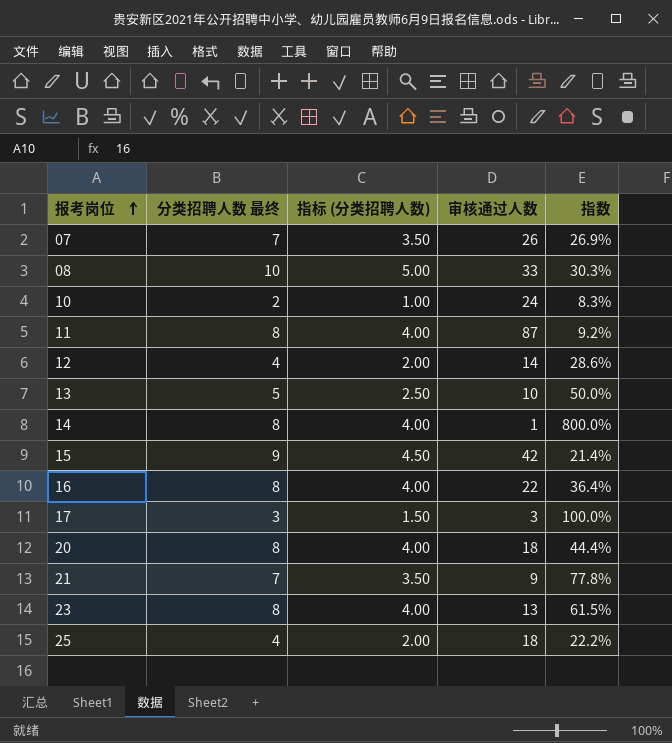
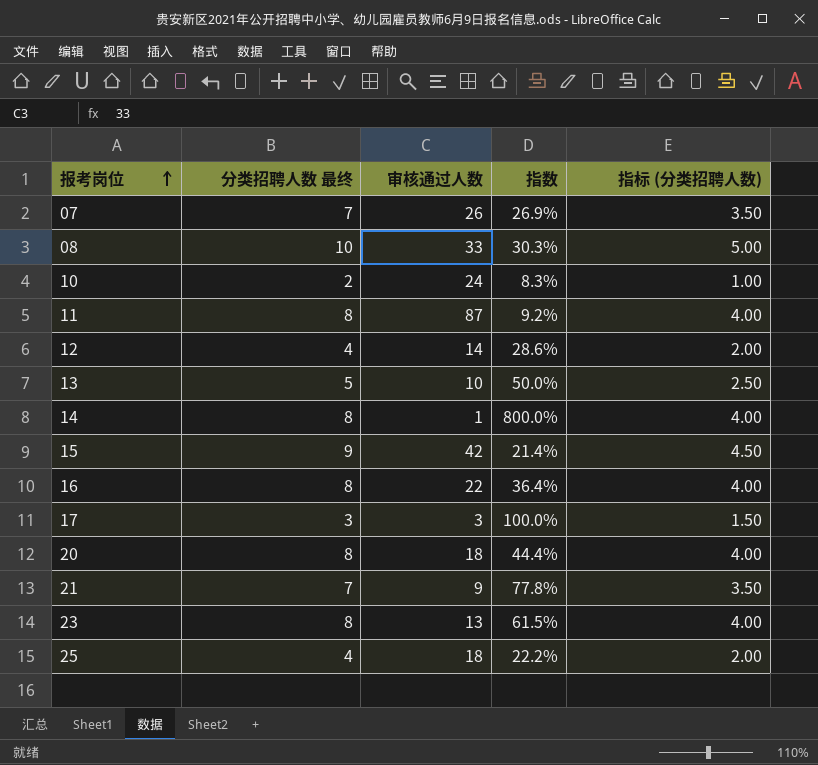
column 指标 (分类招聘人数) | position: 3 -> 5

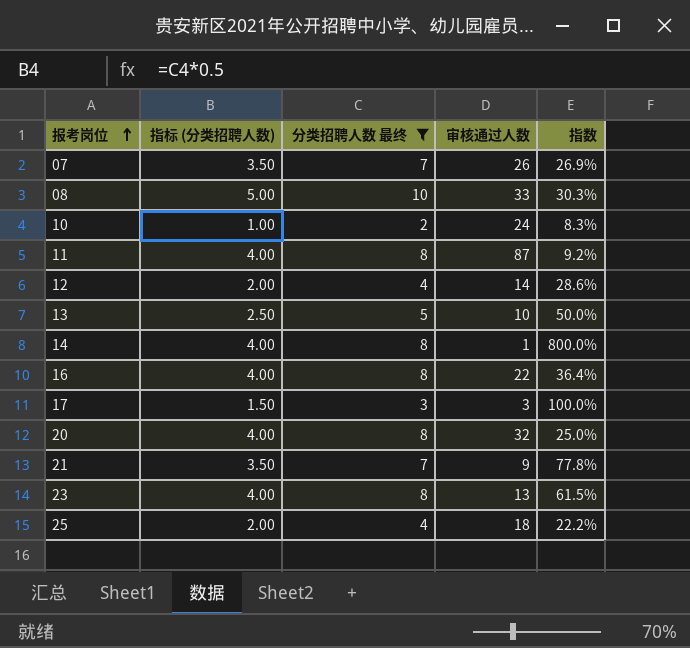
filter: none -> 分类招聘人数 最终 != 9
column 指标 (分类招聘人数) | position: 5 -> 2
20 | 审核通过人数: 18 -> 32
20 | 指数: 44.4% -> 25.0%

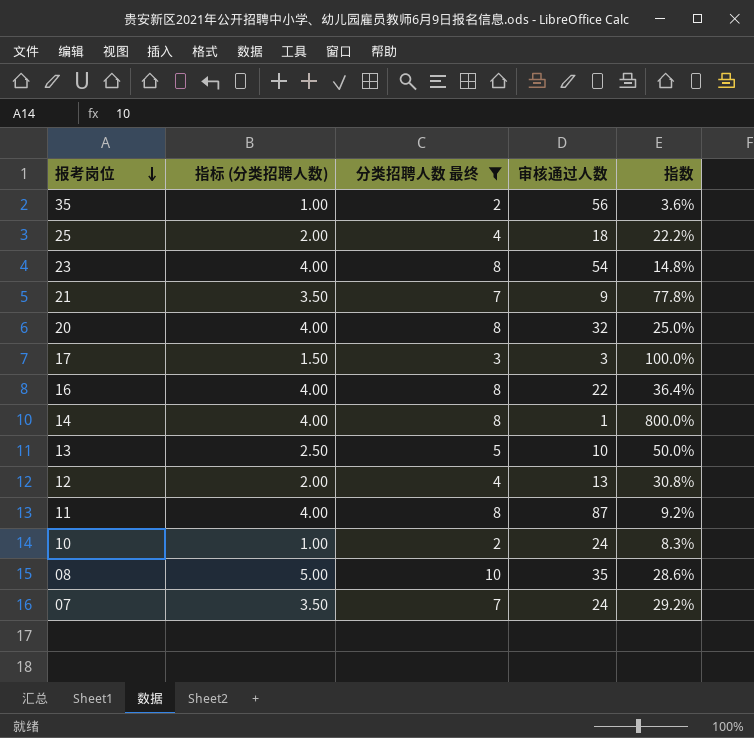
row order: 报考岗位 ascending -> 报考岗位 descending
row 35: none -> 1.00 | 2 | 56 | 3.6%
23 | 审核通过人数: 13 -> 54
23 | 指数: 61.5% -> 14.8%
12 | 审核通过人数: 14 -> 13
12 | 指数: 28.6% -> 30.8%
08 | 审核通过人数: 33 -> 35
08 | 指数: 30.3% -> 28.6%
07 | 审核通过人数: 26 -> 24
07 | 指数: 26.9% -> 29.2%

